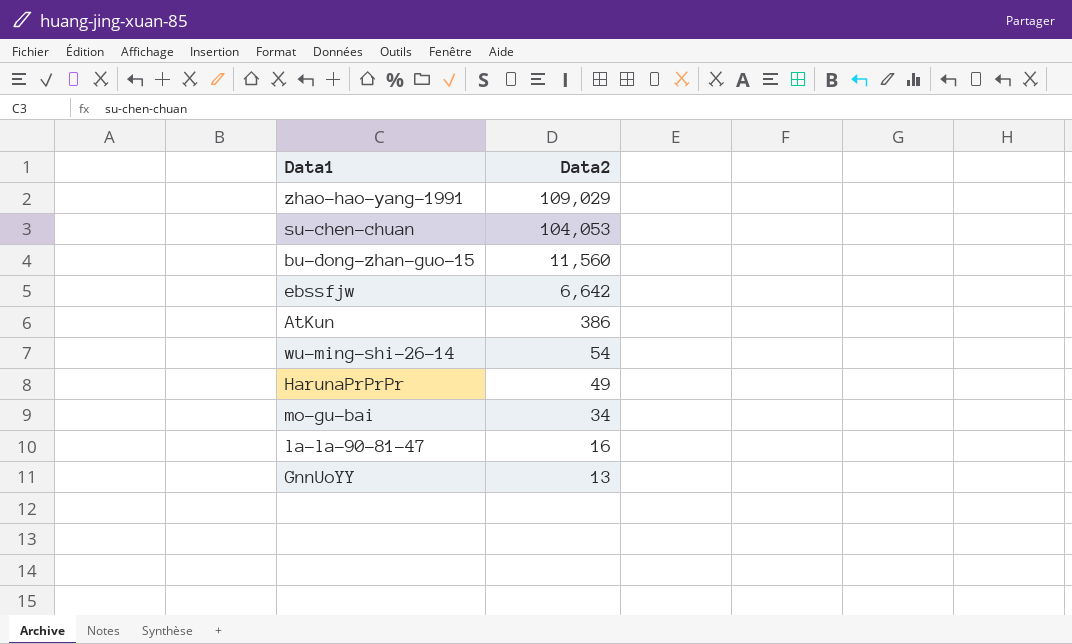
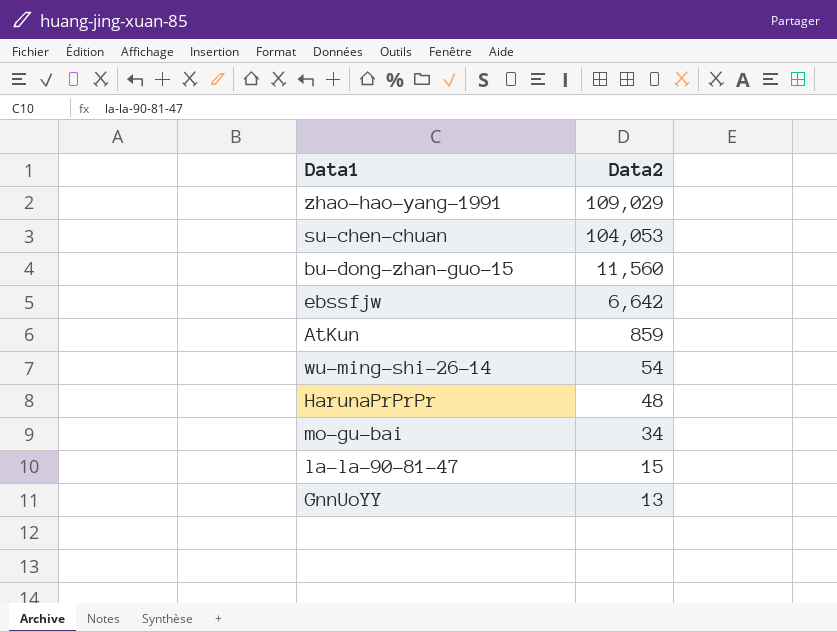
AtKun | Data2: 386 -> 859
HarunaPrPrPr | Data2: 49 -> 48
la-la-90-81-47 | Data2: 16 -> 15

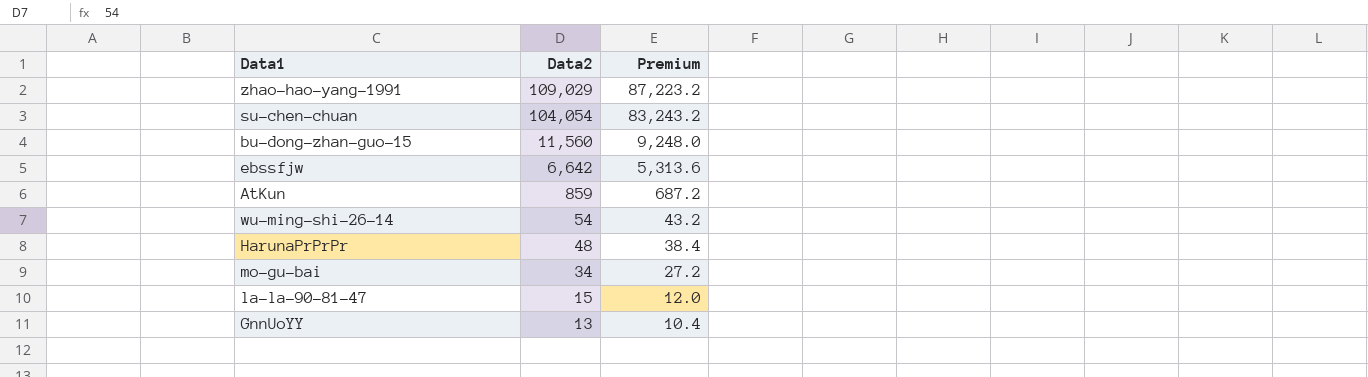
column Premium | formula: none -> [Data2] * 0.8
su-chen-chuan | Data2: 104,053 -> 104,054

